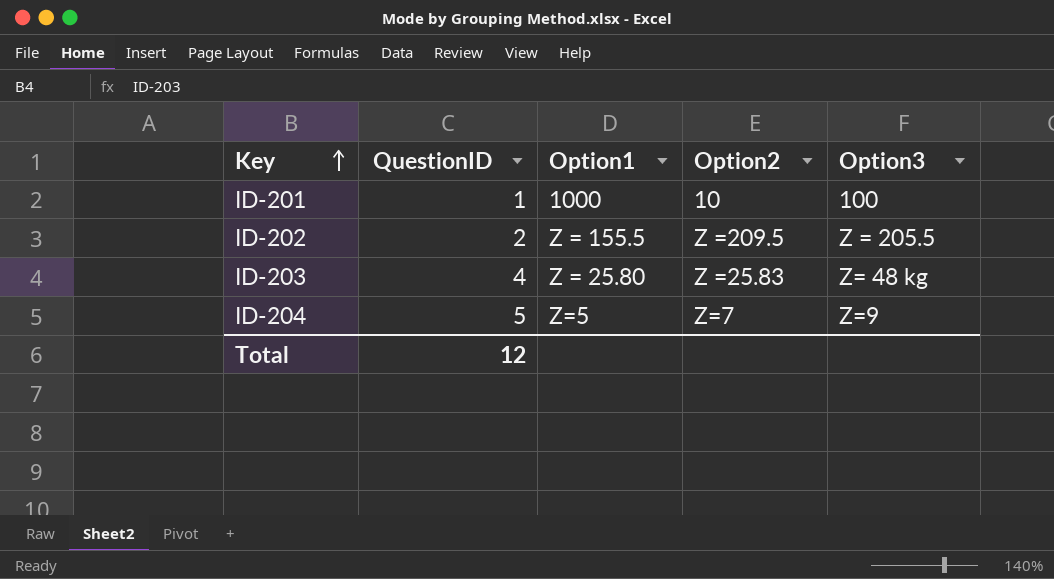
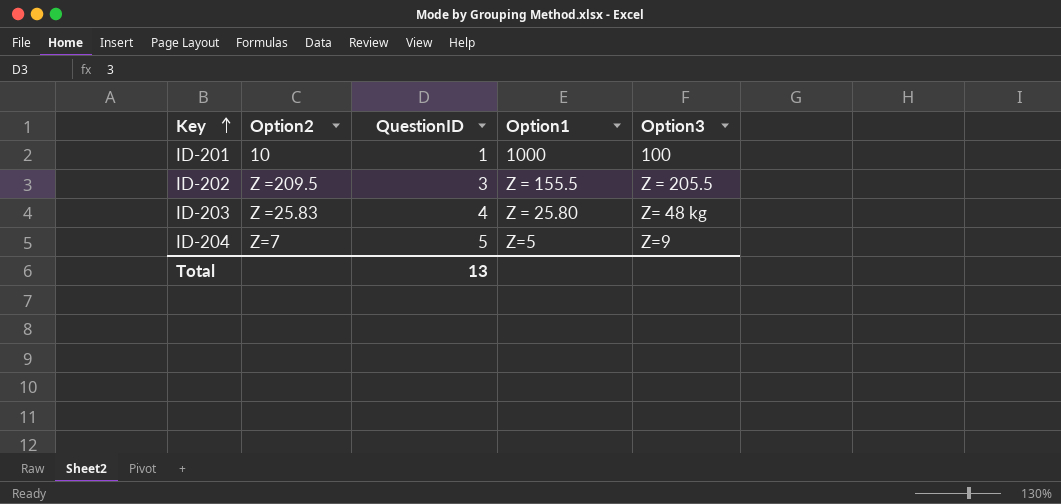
column Option2 | position: 4 -> 2
ID-202 | QuestionID: 2 -> 3
Total | QuestionID: 12 -> 13

